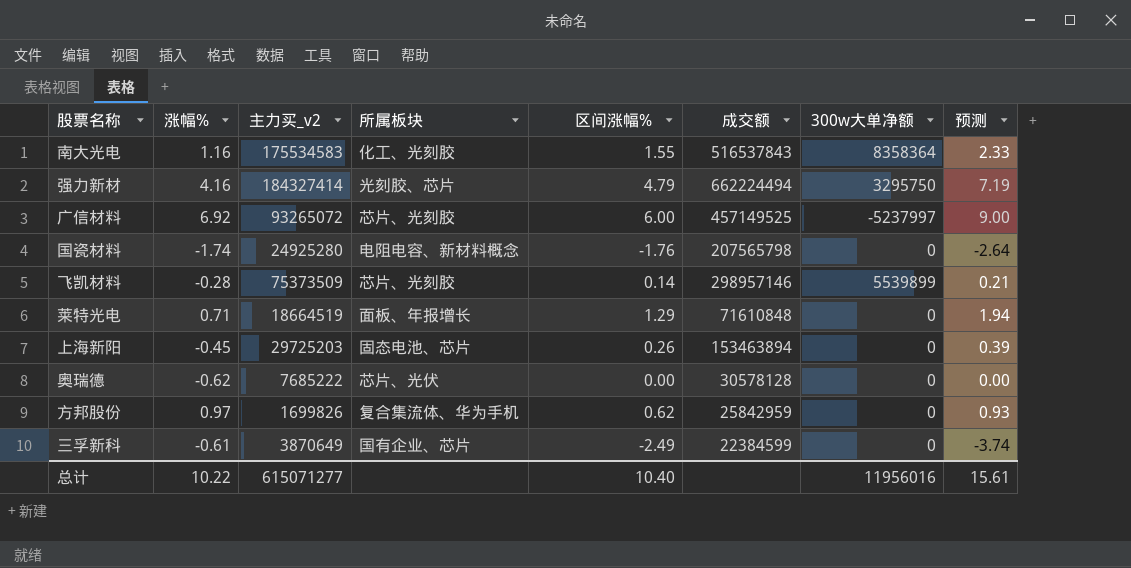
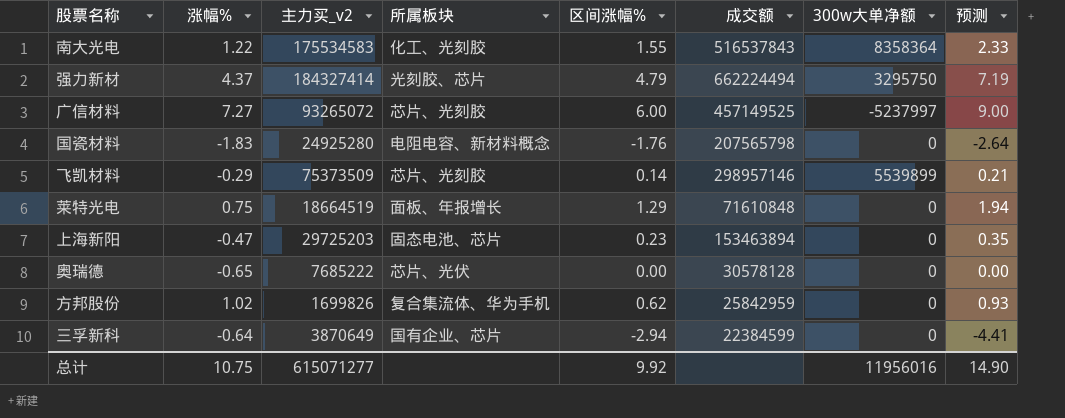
南大光电 | 涨幅%: 1.16 -> 1.22
强力新材 | 涨幅%: 4.16 -> 4.37
广信材料 | 涨幅%: 6.92 -> 7.27
国瓷材料 | 涨幅%: -1.74 -> -1.83
飞凯材料 | 涨幅%: -0.28 -> -0.29
莱特光电 | 涨幅%: 0.71 -> 0.75
上海新阳 | 涨幅%: -0.45 -> -0.47
上海新阳 | 区间涨幅%: 0.26 -> 0.23
上海新阳 | 预测: 0.39 -> 0.35
奥瑞德 | 涨幅%: -0.62 -> -0.65
方邦股份 | 涨幅%: 0.97 -> 1.02
三孚新科 | 涨幅%: -0.61 -> -0.64
三孚新科 | 区间涨幅%: -2.49 -> -2.94
三孚新科 | 预测: -3.74 -> -4.41
总计 | 涨幅%: 10.22 -> 10.75
总计 | 区间涨幅%: 10.40 -> 9.92
总计 | 预测: 15.61 -> 14.90

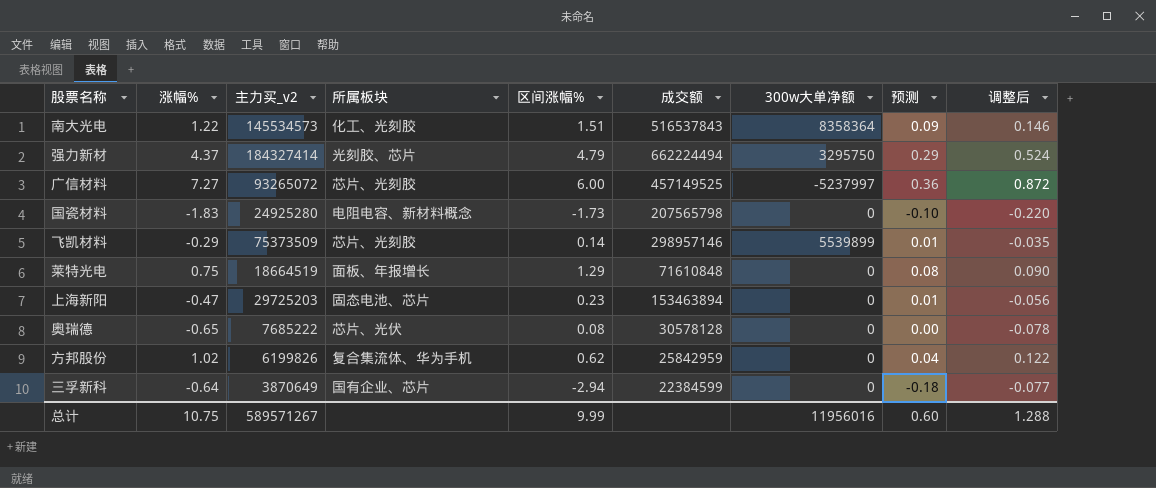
column 预测 | formula: [区间涨幅%] * 1.5 -> [区间涨幅%] * 0.06
column 调整后 | formula: none -> [涨幅%] * 0.12
南大光电 | 主力买_v2: 175534583 -> 145534573
南大光电 | 区间涨幅%: 1.55 -> 1.51
国瓷材料 | 区间涨幅%: -1.76 -> -1.73
奥瑞德 | 区间涨幅%: 0.00 -> 0.08
方邦股份 | 主力买_v2: 1699826 -> 6199826
总计 | 主力买_v2: 615071277 -> 589571267
总计 | 区间涨幅%: 9.92 -> 9.99
总计 | 预测: 14.90 -> 0.60

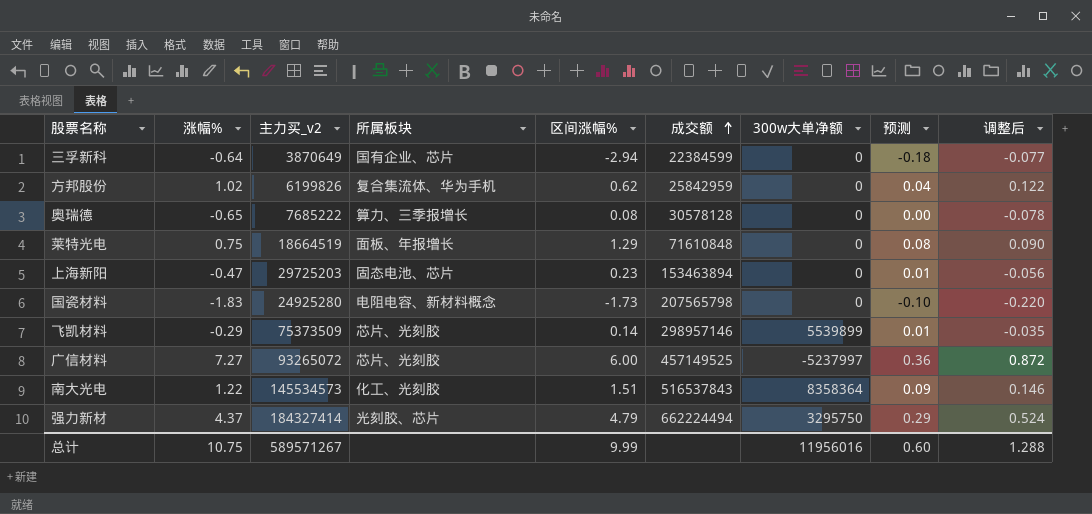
row order: none -> 成交额 ascending
奥瑞德 | 所属板块: 芯片、光伏 -> 算力、三季报增长

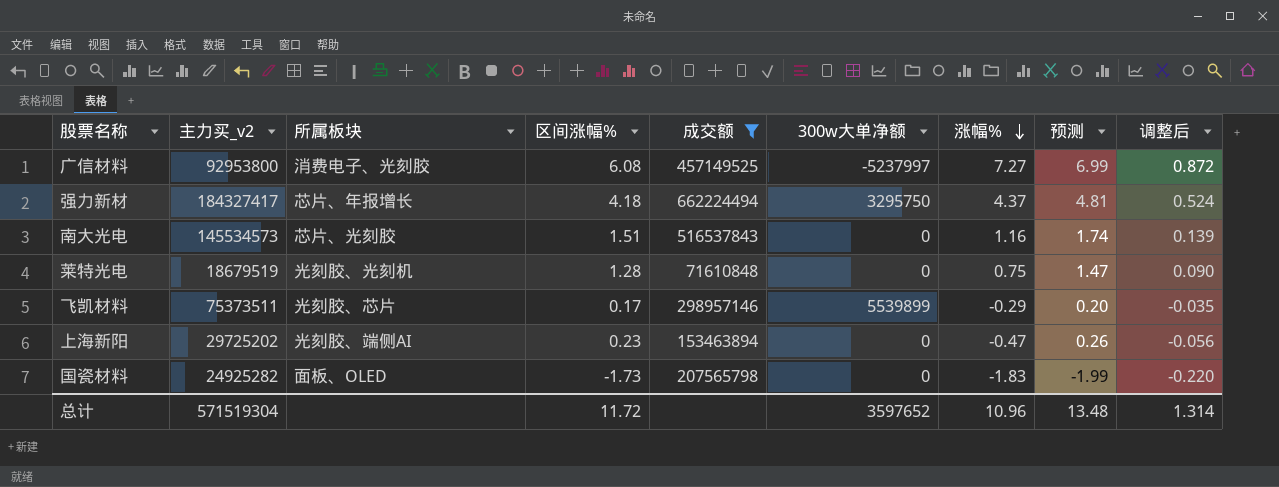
filter: none -> 成交额 >= 71610848
row order: 成交额 ascending -> 涨幅% descending
column 涨幅% | position: 2 -> 7
column 预测 | formula: [区间涨幅%] * 0.06 -> [区间涨幅%] * 1.15
广信材料 | 主力买_v2: 93265072 -> 92953800
广信材料 | 所属板块: 芯片、光刻胶 -> 消费电子、光刻胶
广信材料 | 区间涨幅%: 6.00 -> 6.08
强力新材 | 主力买_v2: 184327414 -> 184327417
强力新材 | 所属板块: 光刻胶、芯片 -> 芯片、年报增长
强力新材 | 区间涨幅%: 4.79 -> 4.18
南大光电 | 所属板块: 化工、光刻胶 -> 芯片、光刻胶
南大光电 | 300w大单净额: 8358364 -> 0
南大光电 | 涨幅%: 1.22 -> 1.16
南大光电 | 调整后: 0.146 -> 0.139
莱特光电 | 主力买_v2: 18664519 -> 18679519
莱特光电 | 所属板块: 面板、年报增长 -> 光刻胶、光刻机
莱特光电 | 区间涨幅%: 1.29 -> 1.28
飞凯材料 | 主力买_v2: 75373509 -> 75373511
飞凯材料 | 所属板块: 芯片、光刻胶 -> 光刻胶、芯片
飞凯材料 | 区间涨幅%: 0.14 -> 0.17
上海新阳 | 主力买_v2: 29725203 -> 29725202
上海新阳 | 所属板块: 固态电池、芯片 -> 光刻胶、端侧AI
国瓷材料 | 主力买_v2: 24925280 -> 24925282
国瓷材料 | 所属板块: 电阻电容、新材料概念 -> 面板、OLED
总计 | 主力买_v2: 589571267 -> 571519304
总计 | 区间涨幅%: 9.99 -> 11.72
总计 | 300w大单净额: 11956016 -> 3597652
总计 | 涨幅%: 10.75 -> 10.96
总计 | 预测: 0.60 -> 13.48
总计 | 调整后: 1.288 -> 1.314

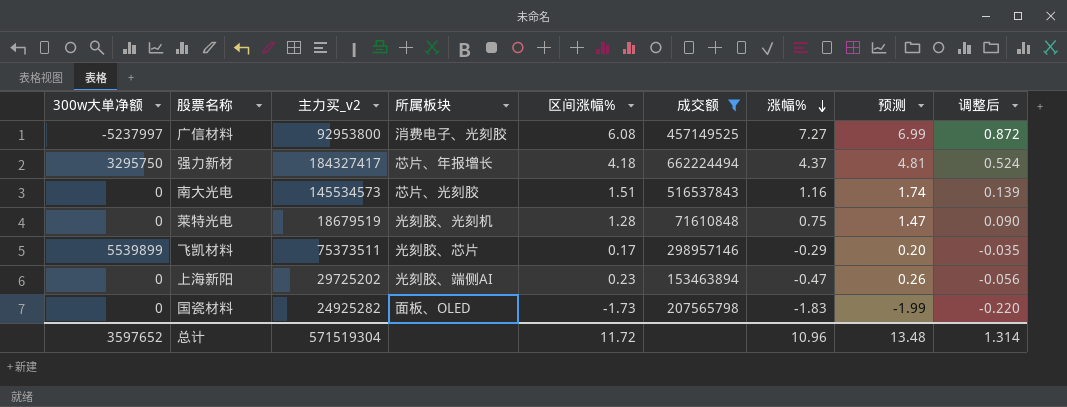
column 300w大单净额 | position: 6 -> 1

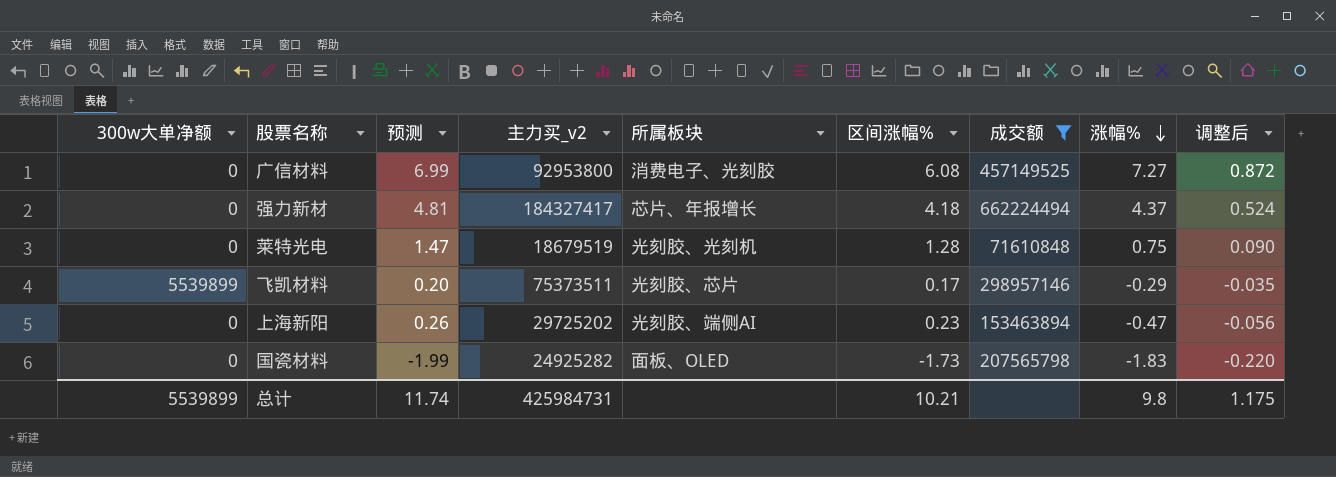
column 预测 | position: 8 -> 3
row 南大光电: 0 | 145534573 | 芯片、光刻胶 | 1.51 | 516537843 | 1.16 | 1.74 | 0.139 -> none
广信材料 | 300w大单净额: -5237997 -> 0
强力新材 | 300w大单净额: 3295750 -> 0
总计 | 300w大单净额: 3597652 -> 5539899
总计 | 预测: 13.48 -> 11.74
总计 | 主力买_v2: 571519304 -> 425984731
总计 | 区间涨幅%: 11.72 -> 10.21
总计 | 涨幅%: 10.96 -> 9.8
总计 | 调整后: 1.314 -> 1.175

